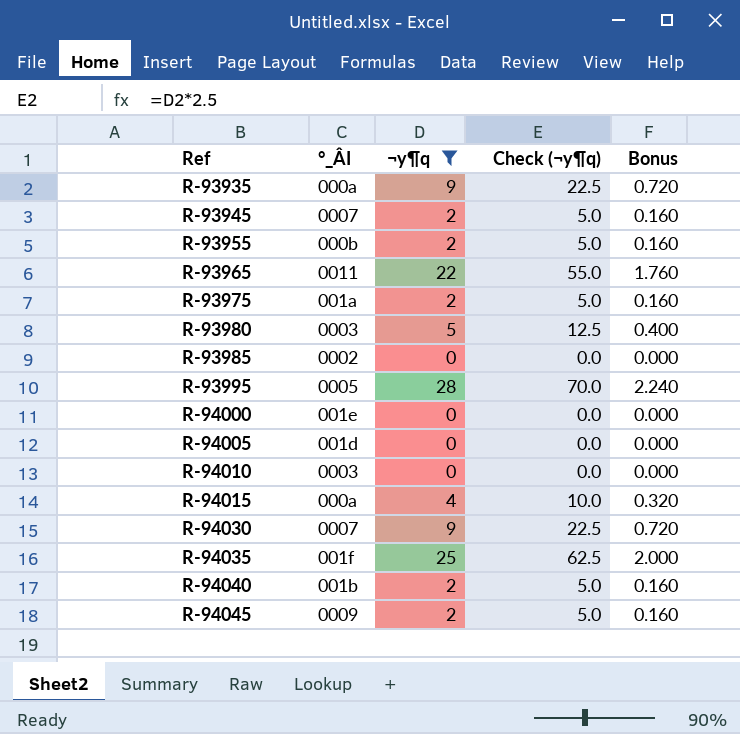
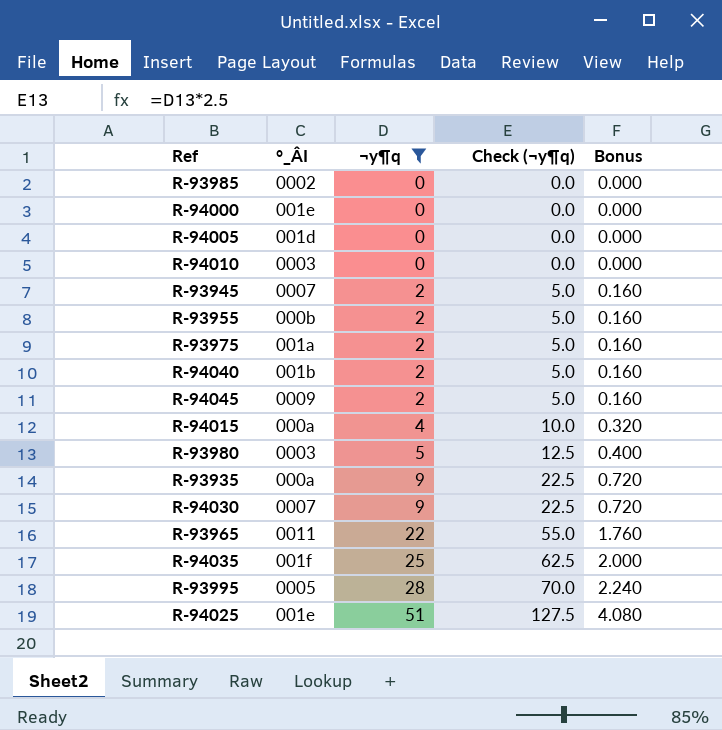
row order: Ref ascending -> ¬y¶q ascending
row R-94025: none -> 001e | 51 | 127.5 | 4.080

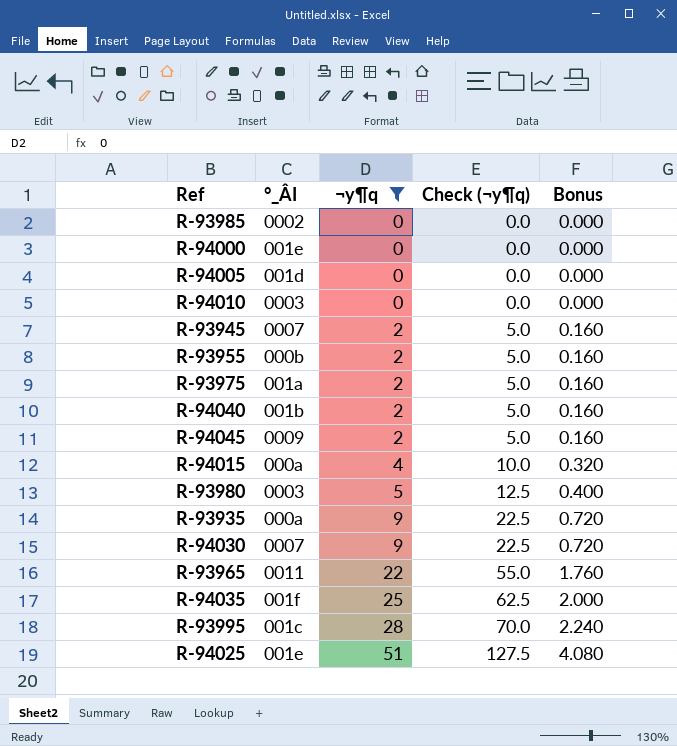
R-93995 | °_ÂI: 0005 -> 001c

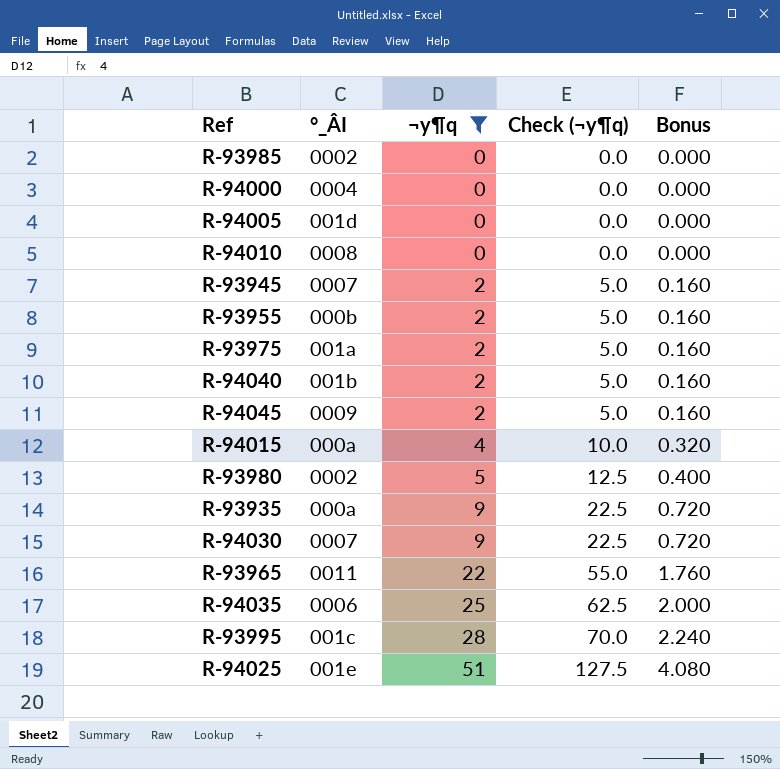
R-94000 | °_ÂI: 001e -> 0004
R-94010 | °_ÂI: 0003 -> 0008
R-93980 | °_ÂI: 0003 -> 0002
R-94035 | °_ÂI: 001f -> 0006

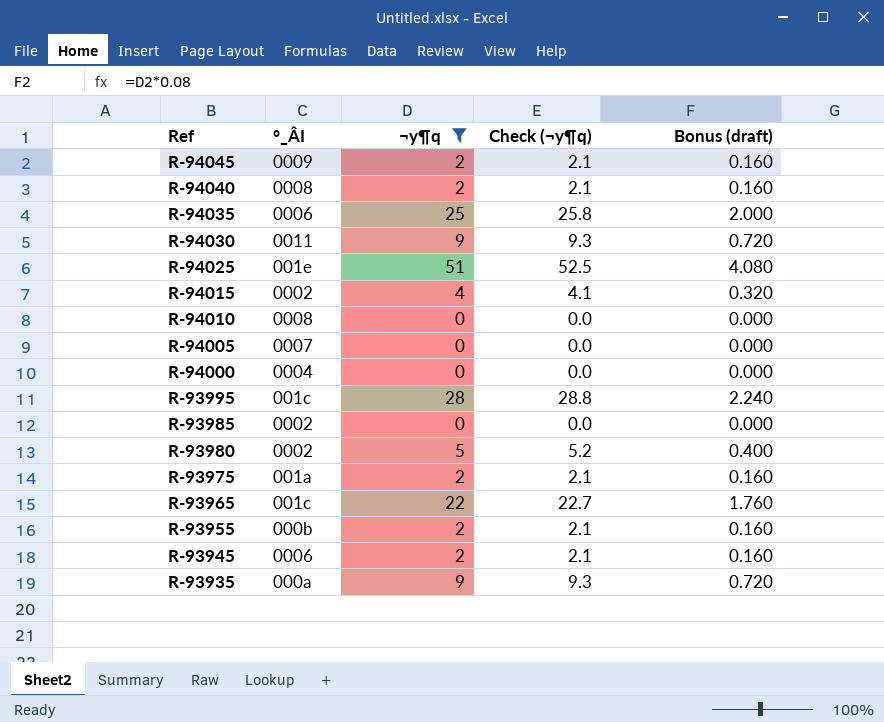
row order: ¬y¶q ascending -> Ref descending
column Check (¬y¶q) | formula: [¬y¶q] * 2.5 -> [¬y¶q] * 1.03
column name: Bonus -> Bonus (draft)
R-94040 | °_ÂI: 001b -> 0008
R-94030 | °_ÂI: 0007 -> 0011
R-94015 | °_ÂI: 000a -> 0002
R-94005 | °_ÂI: 001d -> 0007
R-93965 | °_ÂI: 0011 -> 001c
R-93945 | °_ÂI: 0007 -> 0006

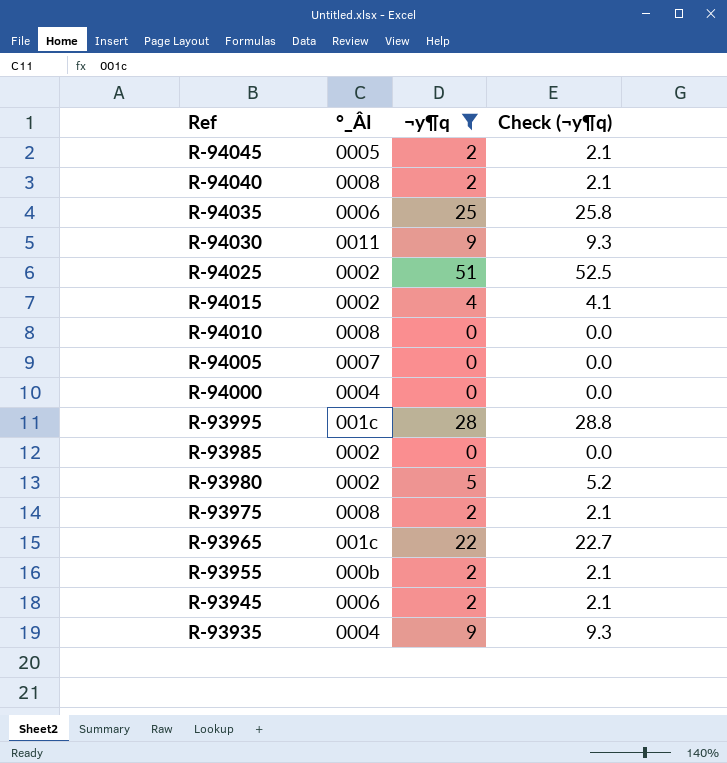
column Bonus (draft) | formula: [¬y¶q] * 0.08 -> none
R-94045 | °_ÂI: 0009 -> 0005
R-94025 | °_ÂI: 001e -> 0002
R-93975 | °_ÂI: 001a -> 0008
R-93935 | °_ÂI: 000a -> 0004

